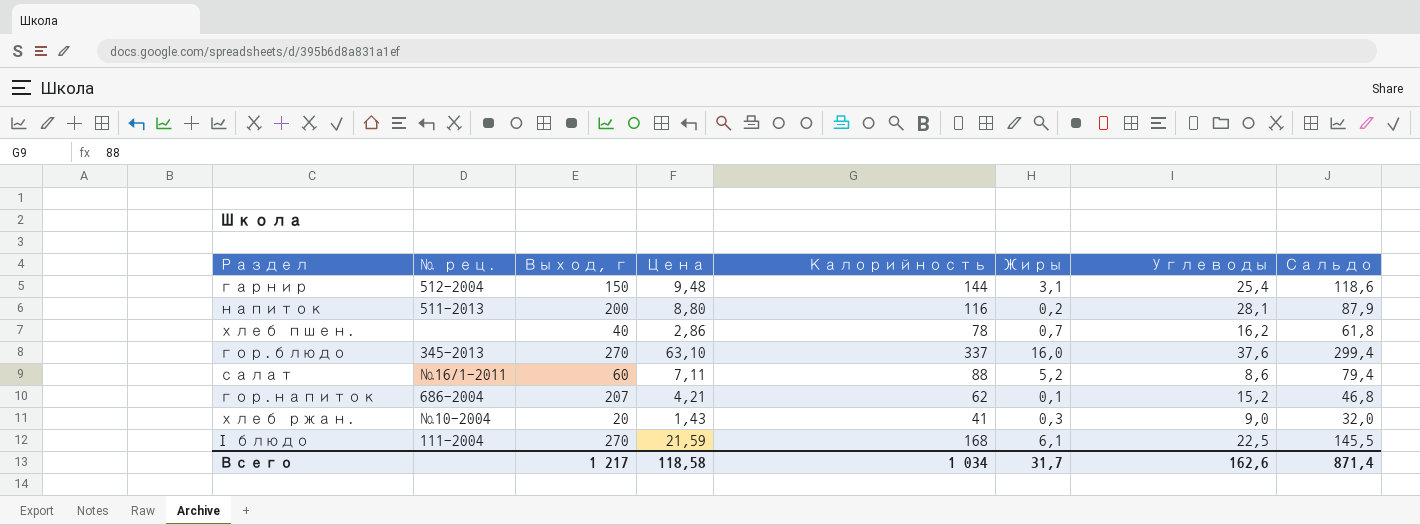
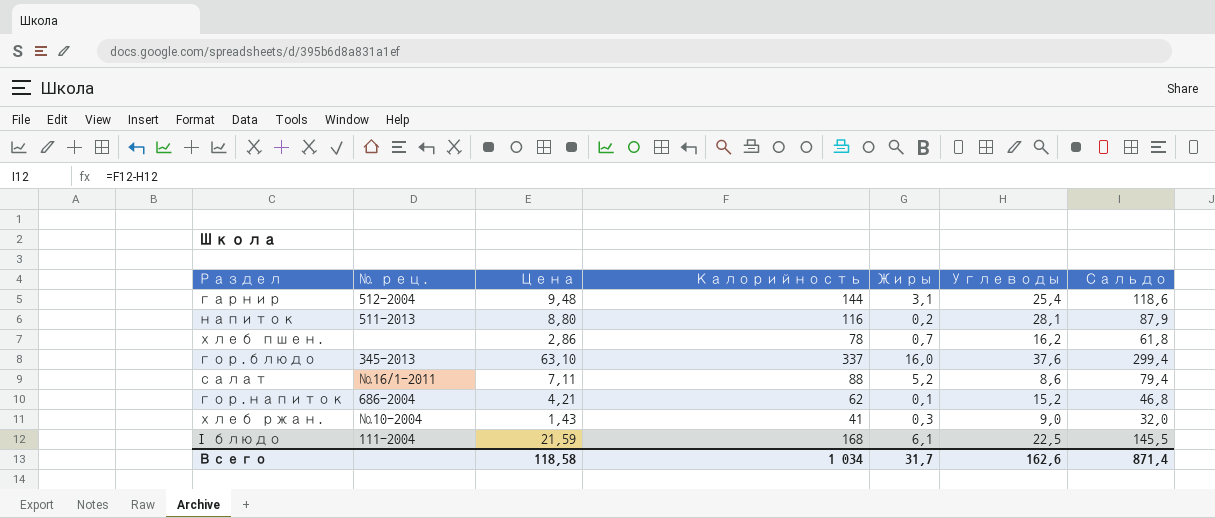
column Выход, г | position: 3 -> none

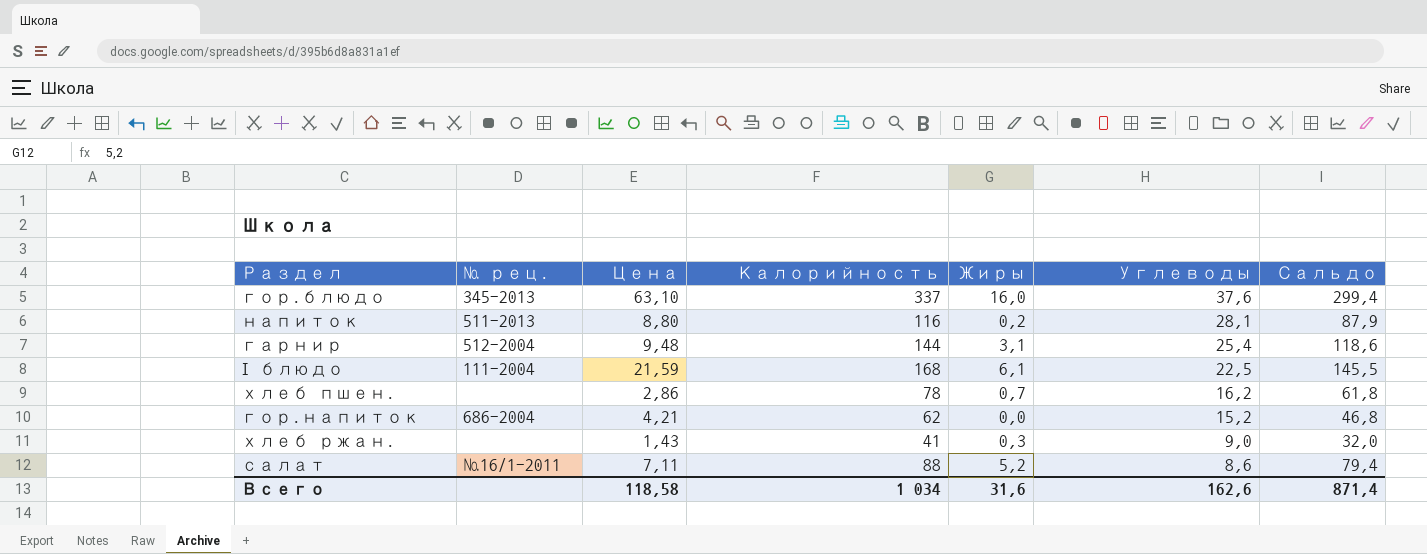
row order: none -> Углеводы descending
гор.напиток | Жиры: 0,1 -> 0,0
хлеб ржан. | № рец.: №10-2004 -> none
Всего | Жиры: 31,7 -> 31,6

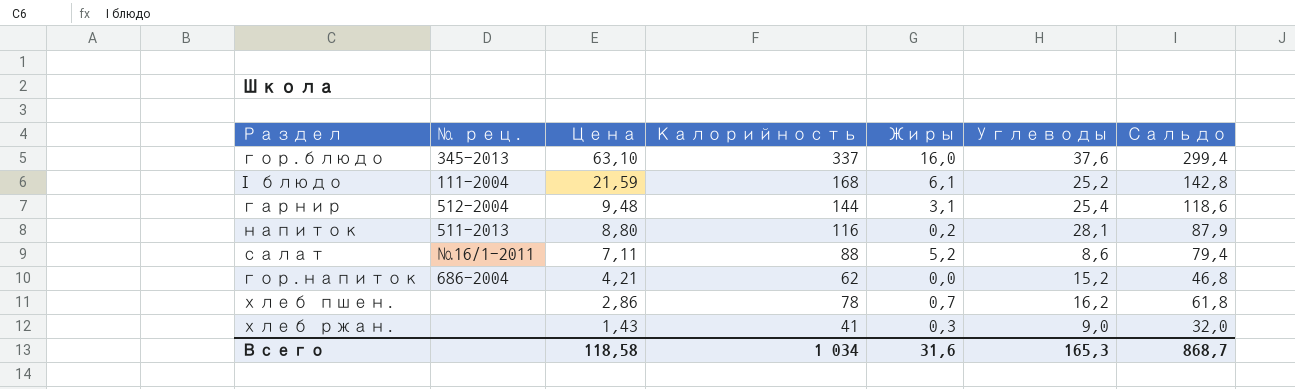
row order: Углеводы descending -> Цена descending
I блюдо | Углеводы: 22,5 -> 25,2
I блюдо | Сальдо: 145,5 -> 142,8
Всего | Углеводы: 162,6 -> 165,3
Всего | Сальдо: 871,4 -> 868,7

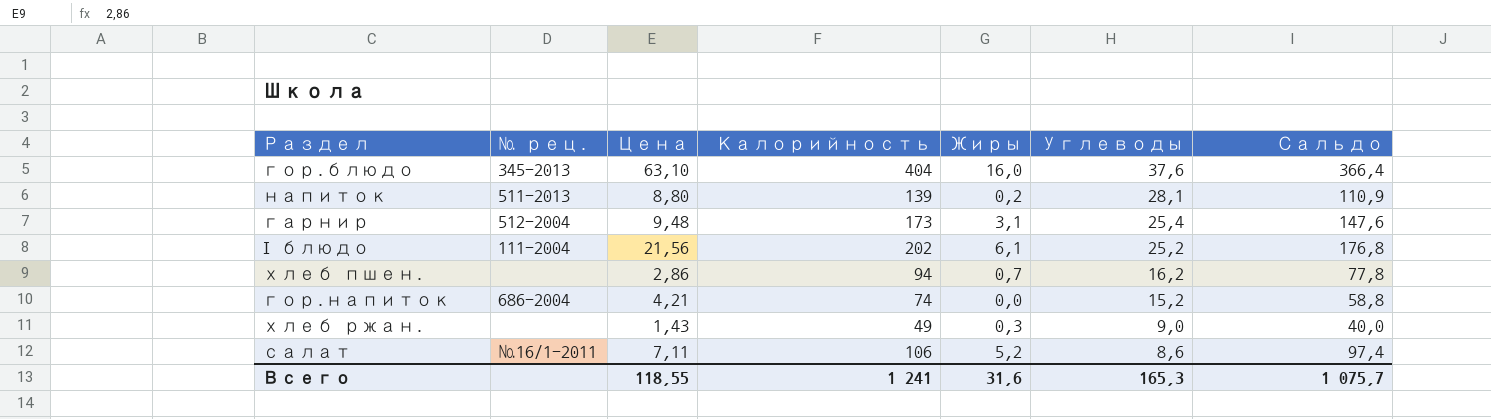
row order: Цена descending -> Углеводы descending
гор.блюдо | Калорийность: 337 -> 404
гор.блюдо | Сальдо: 299,4 -> 366,4
напиток | Калорийность: 116 -> 139
напиток | Сальдо: 87,9 -> 110,9
гарнир | Калорийность: 144 -> 173
гарнир | Сальдо: 118,6 -> 147,6
I блюдо | Цена: 21,59 -> 21,56
I блюдо | Калорийность: 168 -> 202
I блюдо | Сальдо: 142,8 -> 176,8
хлеб пшен. | Калорийность: 78 -> 94
хлеб пшен. | Сальдо: 61,8 -> 77,8
гор.напиток | Калорийность: 62 -> 74
гор.напиток | Сальдо: 46,8 -> 58,8
хлеб ржан. | Калорийность: 41 -> 49
хлеб ржан. | Сальдо: 32,0 -> 40,0
салат | Калорийность: 88 -> 106
салат | Сальдо: 79,4 -> 97,4
Всего | Цена: 118,58 -> 118,55
Всего | Калорийность: 1 034 -> 1 241
Всего | Сальдо: 868,7 -> 1 075,7

